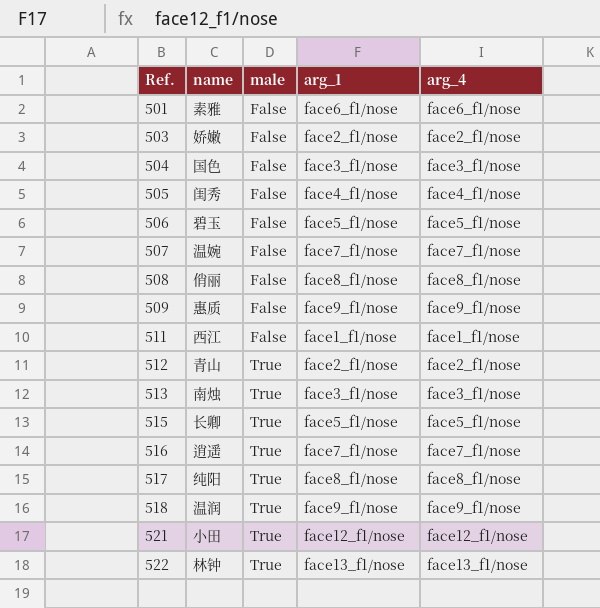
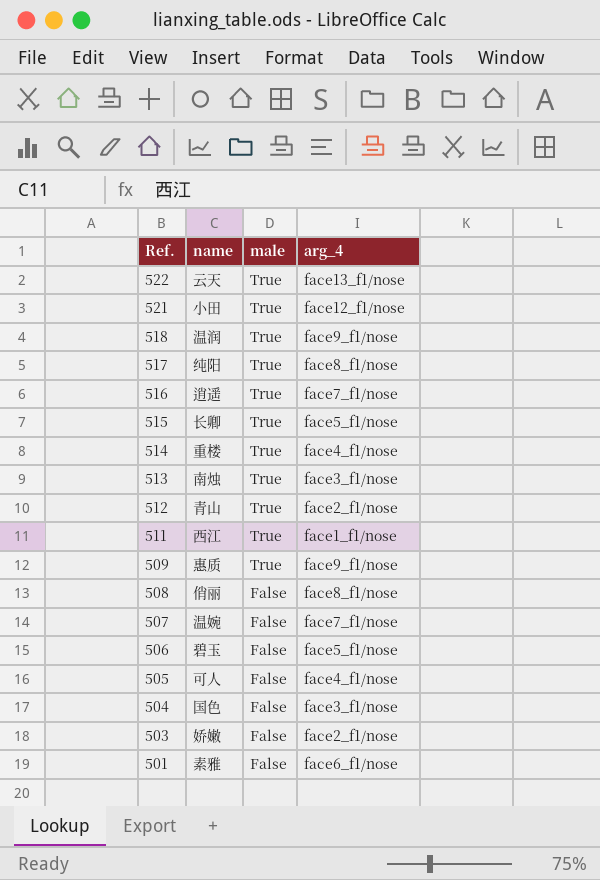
row order: Ref. ascending -> Ref. descending
column arg_1 | position: 4 -> none
522 | name: 林钟 -> 云天
row 514: none -> 重楼 | True | face4_f1/nose
511 | male: False -> True
509 | male: False -> True
505 | name: 闺秀 -> 可人

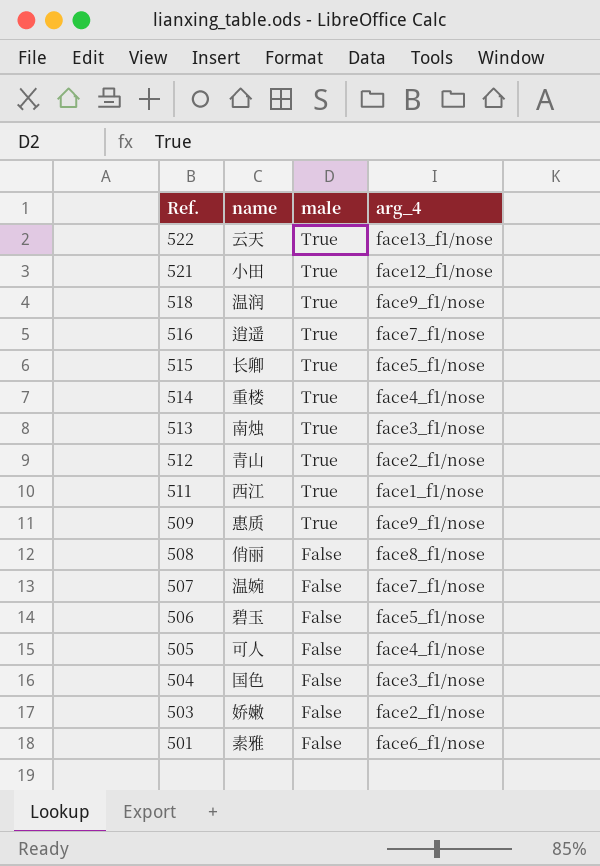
row 517: 纯阳 | True | face8_f1/nose -> none

